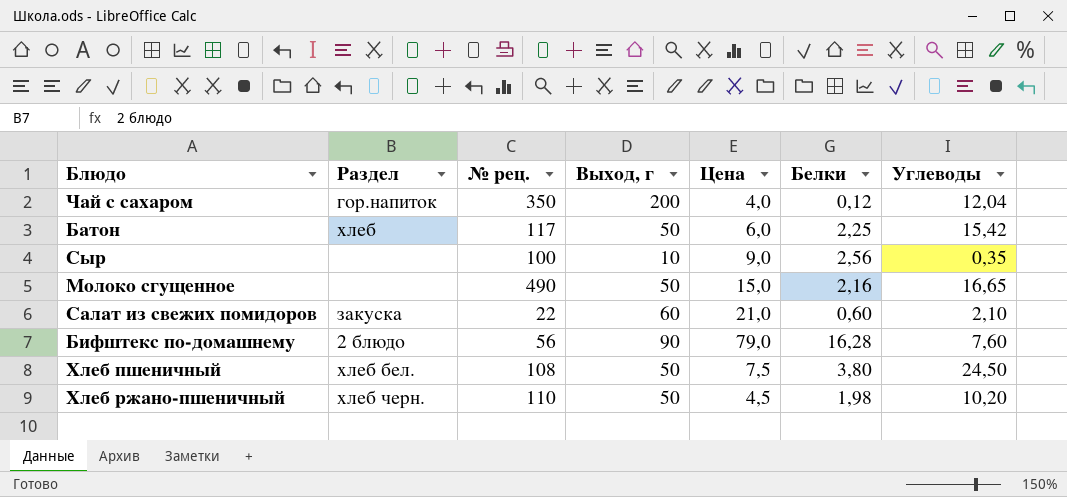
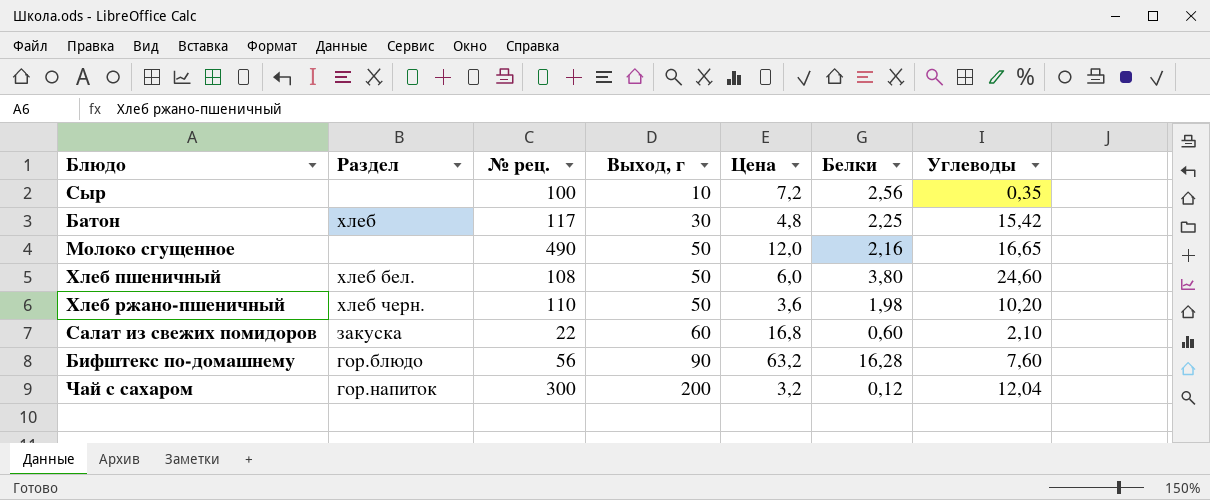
row order: none -> Выход, г ascending
Сыр | Цена: 9,0 -> 7,2
Батон | Выход, г: 50 -> 30
Батон | Цена: 6,0 -> 4,8
Молоко сгущенное | Цена: 15,0 -> 12,0
Хлеб пшеничный | Цена: 7,5 -> 6,0
Хлеб пшеничный | Углеводы: 24,50 -> 24,60
Хлеб ржано-пшеничный | Цена: 4,5 -> 3,6
Салат из свежих помидоров | Цена: 21,0 -> 16,8
Бифштекс по-домашнему | Раздел: 2 блюдо -> гор.блюдо
Бифштекс по-домашнему | Цена: 79,0 -> 63,2
Чай с сахаром | № рец.: 350 -> 300
Чай с сахаром | Цена: 4,0 -> 3,2

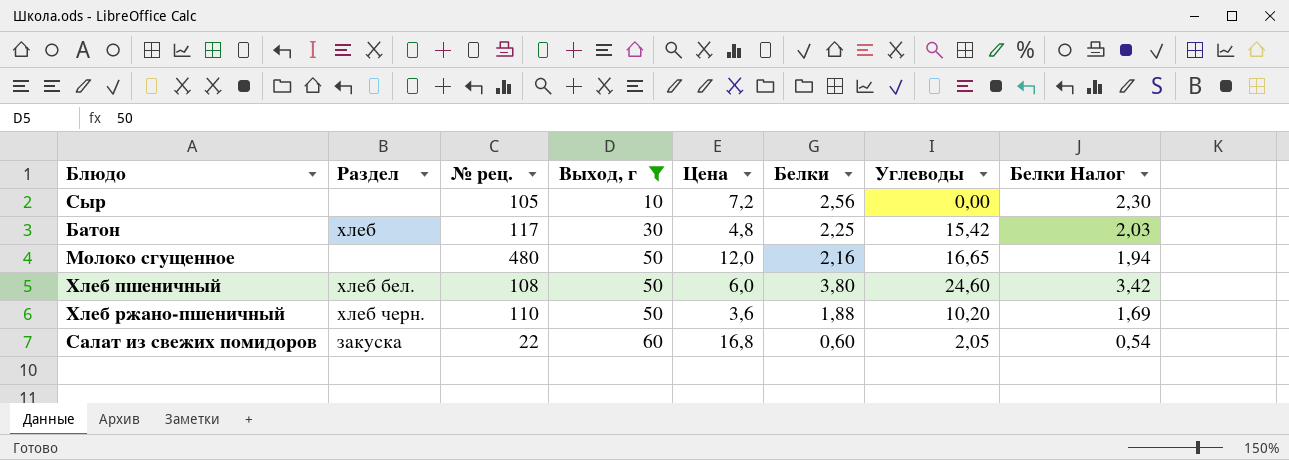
filter: none -> Выход, г <= 60
column Белки Налог | formula: none -> [Белки] * 0,9
Сыр | № рец.: 100 -> 105
Сыр | Углеводы: 0,35 -> 0,00
Молоко сгущенное | № рец.: 490 -> 480
Хлеб ржано-пшеничный | Белки: 1,98 -> 1,88
Салат из свежих помидоров | Углеводы: 2,10 -> 2,05

